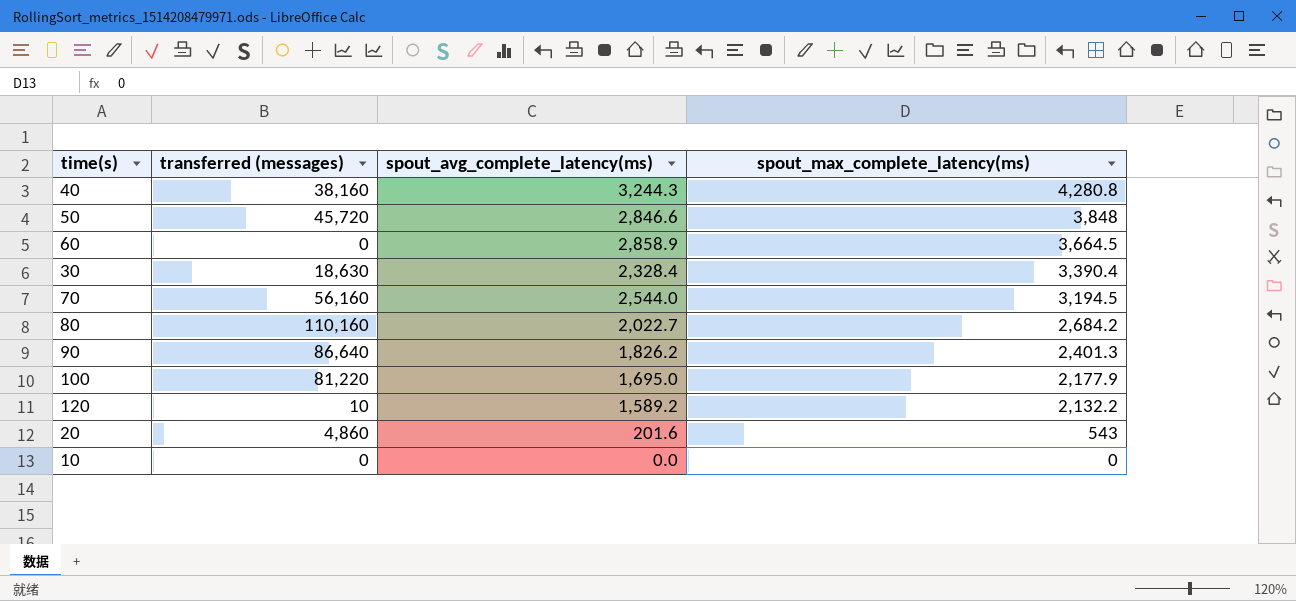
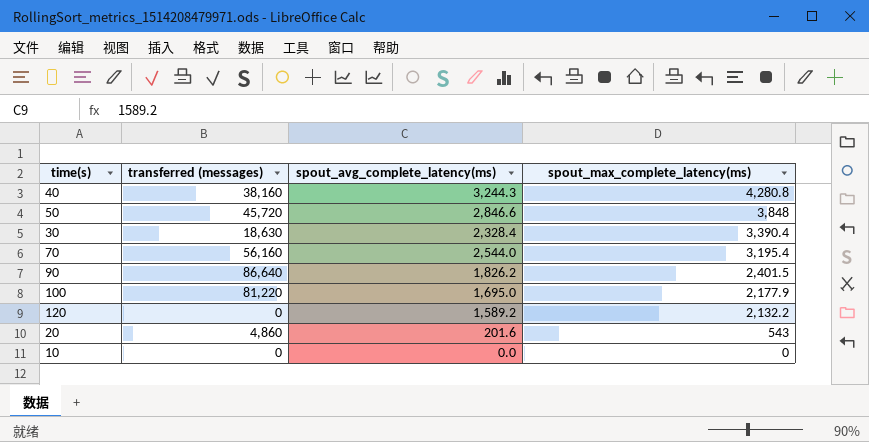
row 60: 0 | 2,858.9 | 3,664.5 -> none
row 80: 110,160 | 2,022.7 | 2,684.2 -> none
70 | spout_max_complete_latency(ms): 3,194.5 -> 3,195.4
90 | spout_max_complete_latency(ms): 2,401.3 -> 2,401.5
120 | transferred (messages): 10 -> 0

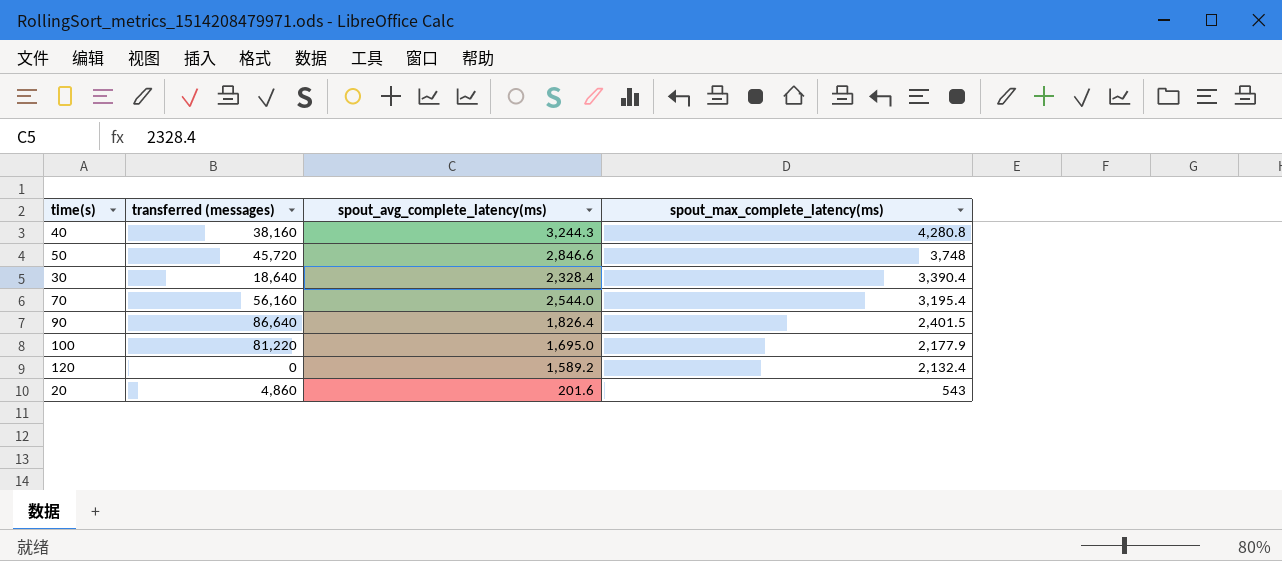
row 10: 0 | 0.0 | 0 -> none
50 | spout_max_complete_latency(ms): 3,848 -> 3,748
30 | transferred (messages): 18,630 -> 18,640
90 | spout_avg_complete_latency(ms): 1,826.2 -> 1,826.4
120 | spout_max_complete_latency(ms): 2,132.2 -> 2,132.4

